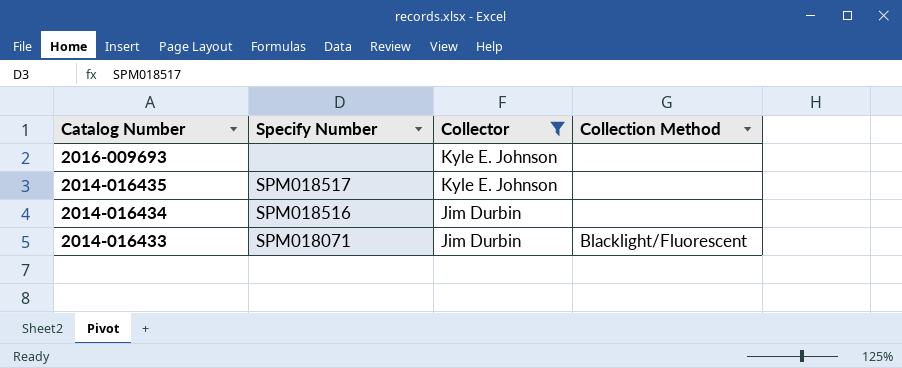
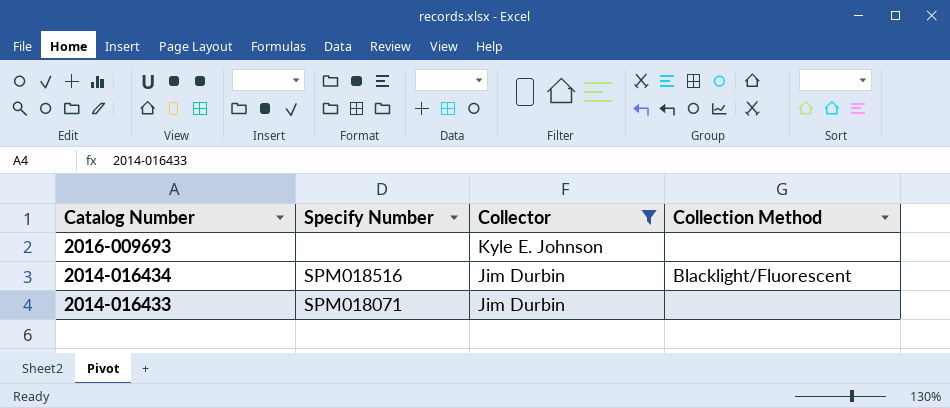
row 2014-016435: SPM018517 | Kyle E. Johnson | none -> none
2014-016434 | Collection Method: none -> Blacklight/Fluorescent
2014-016433 | Collection Method: Blacklight/Fluorescent -> none

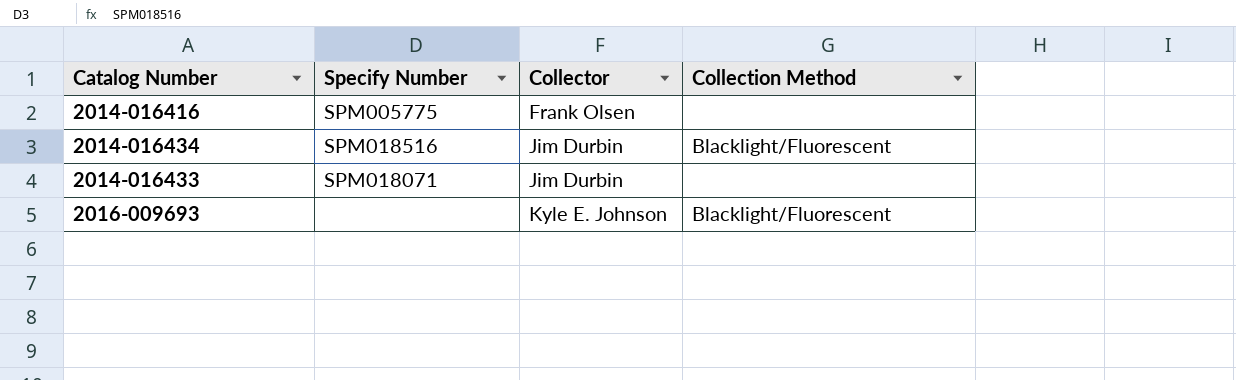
filter: Collector != Frank Olsen -> none
row order: Catalog Number descending -> Collector ascending
2016-009693 | Collection Method: none -> Blacklight/Fluorescent

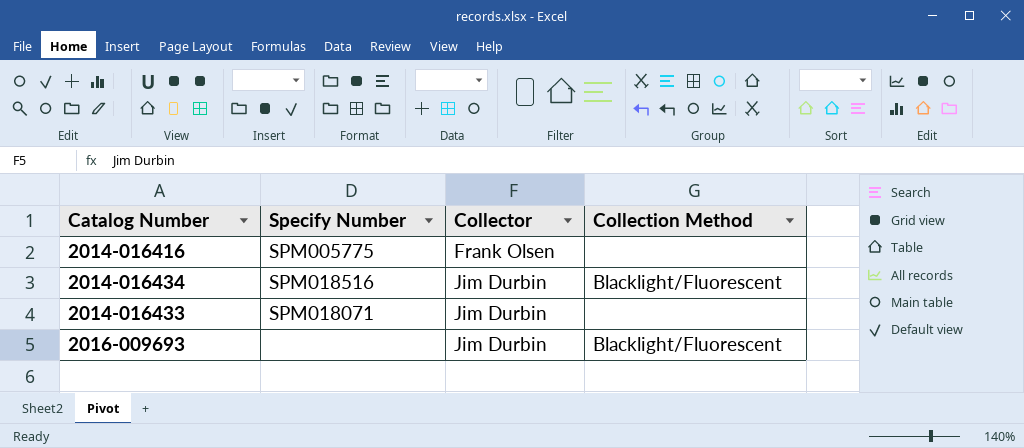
2016-009693 | Collector: Kyle E. Johnson -> Jim Durbin

